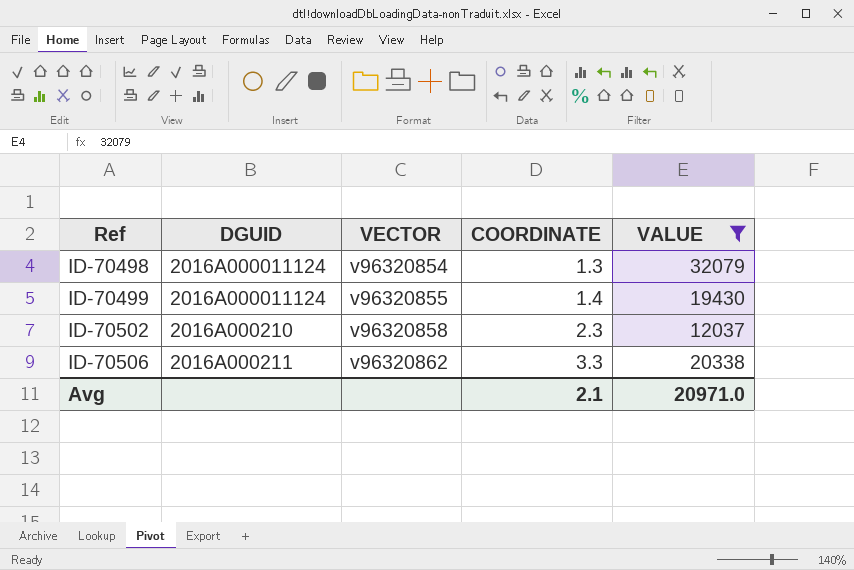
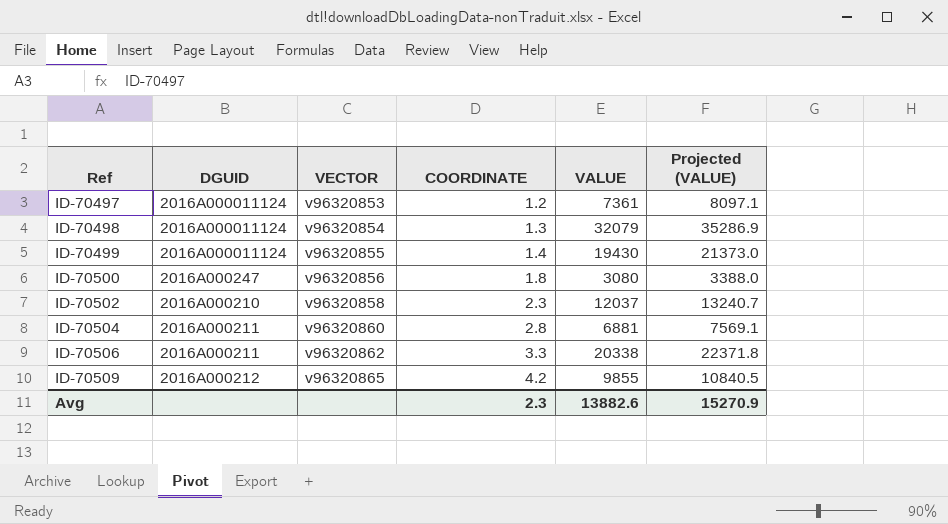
filter: VALUE >= 12037 -> none
column Projected (VALUE) | formula: none -> [VALUE] * 1.1
Avg | COORDINATE: 2.1 -> 2.3
Avg | VALUE: 20971.0 -> 13882.6

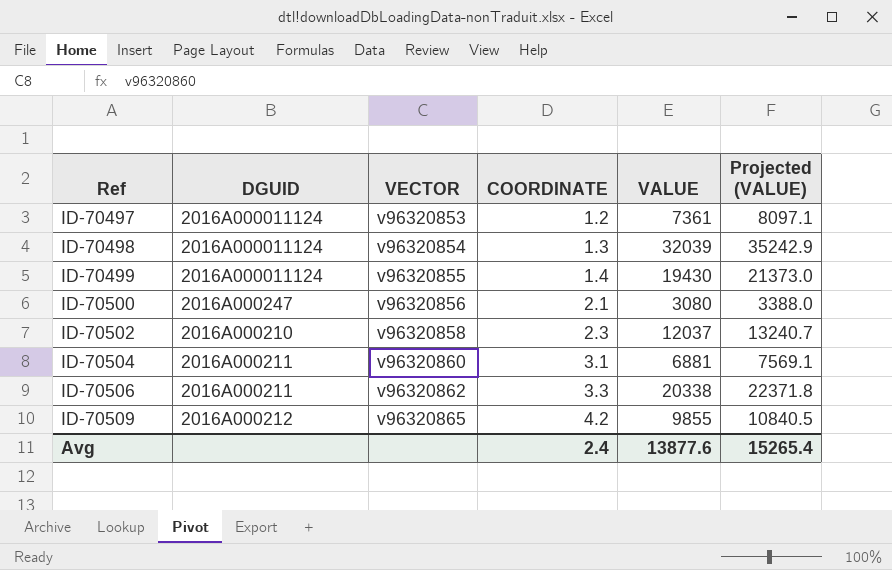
ID-70498 | VALUE: 32079 -> 32039
ID-70498 | Projected (VALUE): 35286.9 -> 35242.9
ID-70500 | COORDINATE: 1.8 -> 2.1
ID-70504 | COORDINATE: 2.8 -> 3.1
Avg | COORDINATE: 2.3 -> 2.4
Avg | VALUE: 13882.6 -> 13877.6
Avg | Projected (VALUE): 15270.9 -> 15265.4

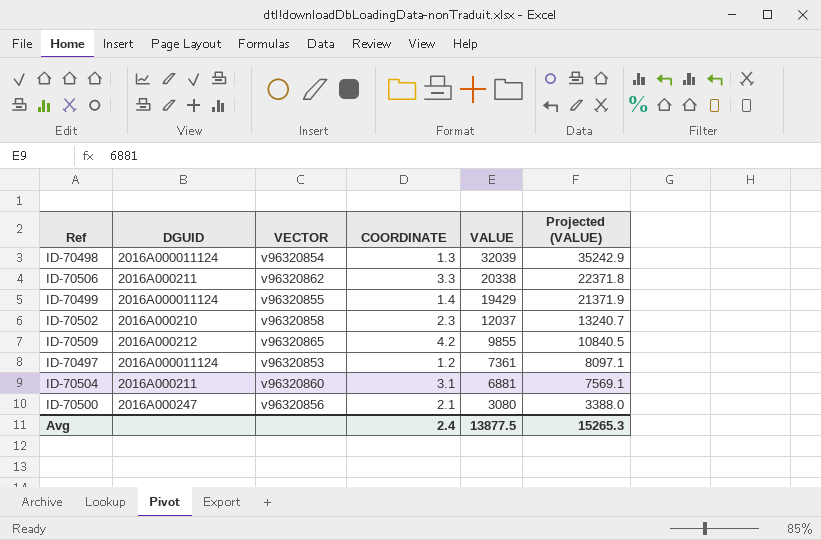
row order: Ref ascending -> VALUE descending
ID-70499 | VALUE: 19430 -> 19429
ID-70499 | Projected (VALUE): 21373.0 -> 21371.9
Avg | VALUE: 13877.6 -> 13877.5
Avg | Projected (VALUE): 15265.4 -> 15265.3

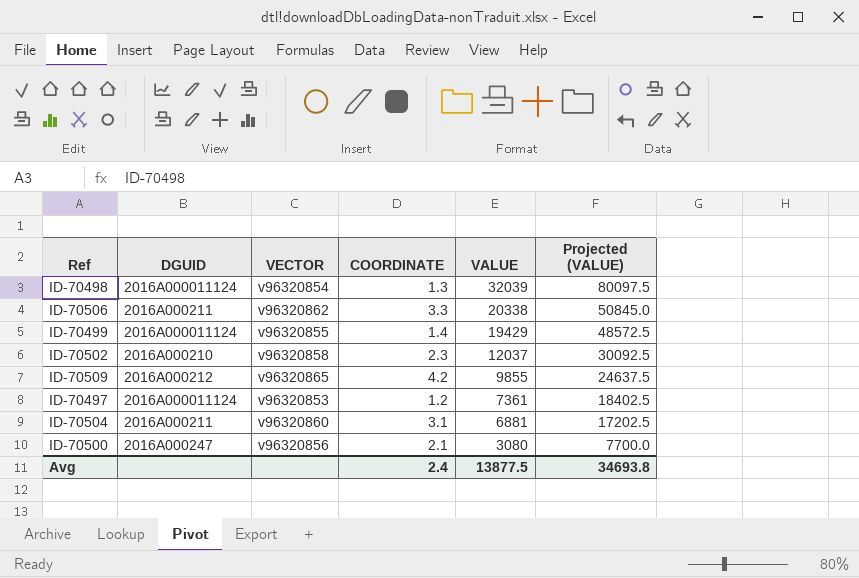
column Projected (VALUE) | formula: [VALUE] * 1.1 -> [VALUE] * 2.5
Avg | Projected (VALUE): 15265.3 -> 34693.8

